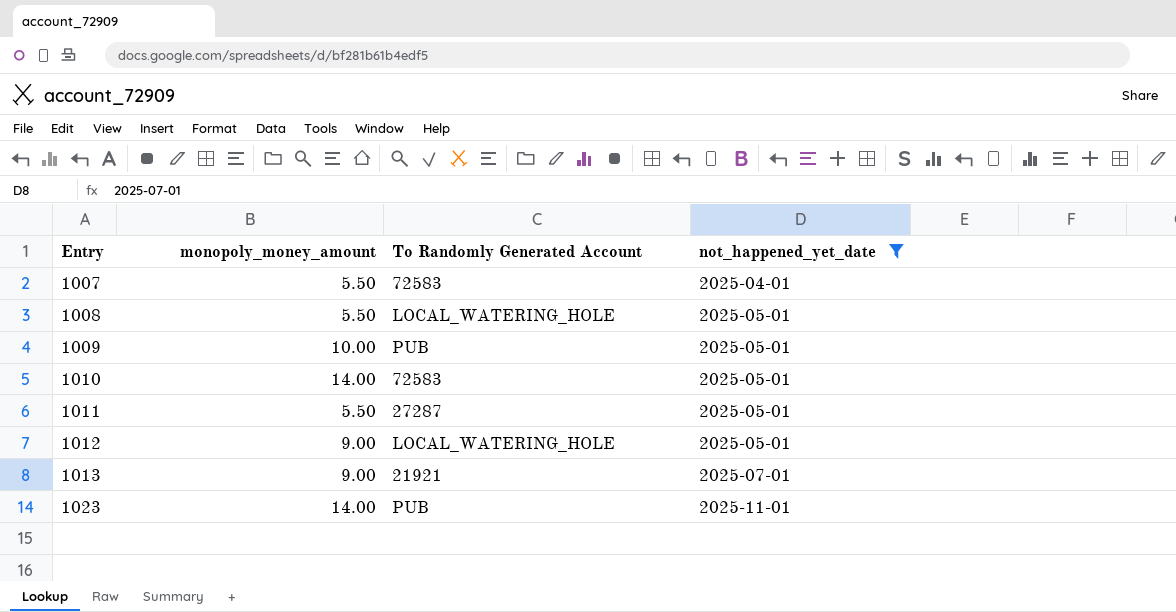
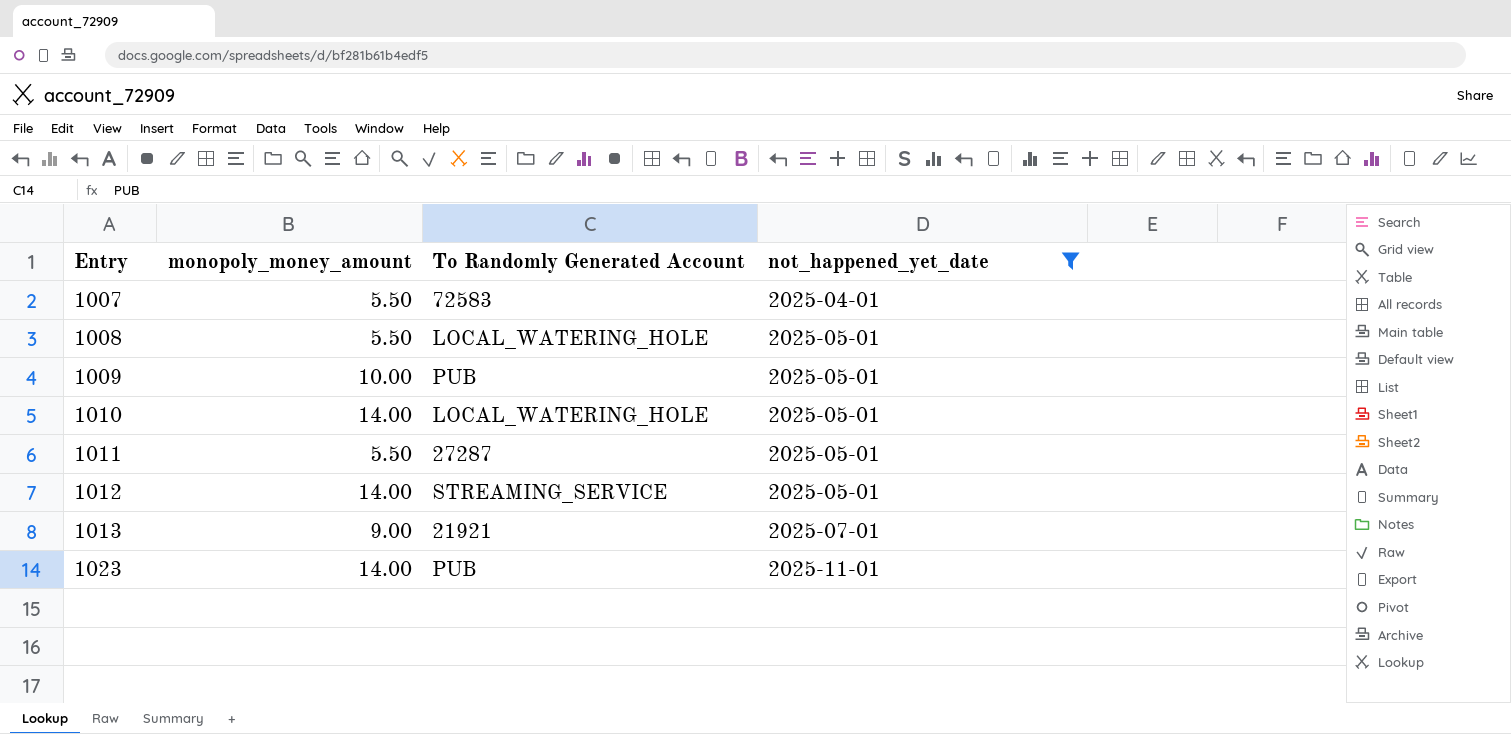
1010 | To Randomly Generated Account: 72583 -> LOCAL_WATERING_HOLE
1012 | monopoly_money_amount: 9.00 -> 14.00
1012 | To Randomly Generated Account: LOCAL_WATERING_HOLE -> STREAMING_SERVICE

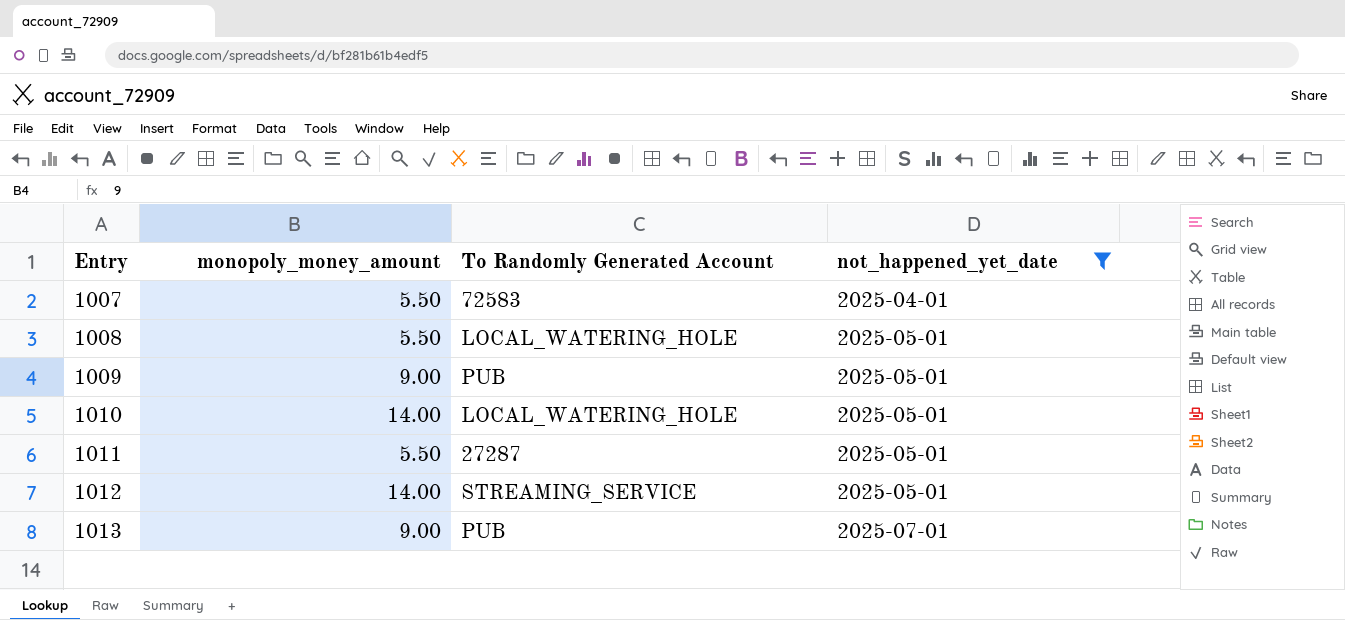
row 1023: 14.00 | PUB | 2025-11-01 -> none
1009 | monopoly_money_amount: 10.00 -> 9.00
1013 | To Randomly Generated Account: 21921 -> PUB

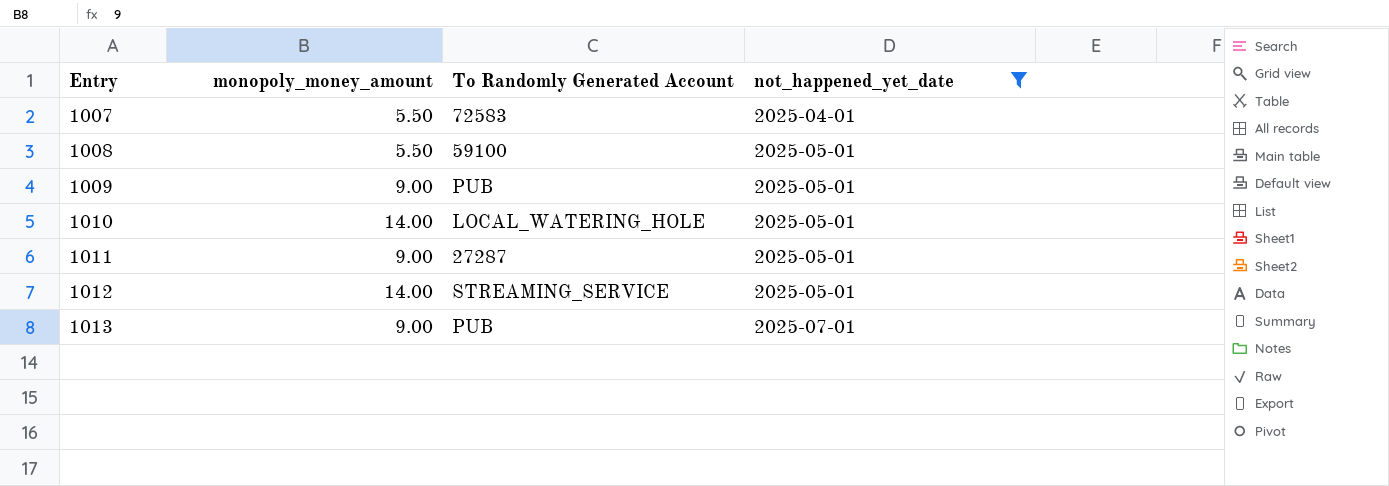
1008 | To Randomly Generated Account: LOCAL_WATERING_HOLE -> 59100
1011 | monopoly_money_amount: 5.50 -> 9.00

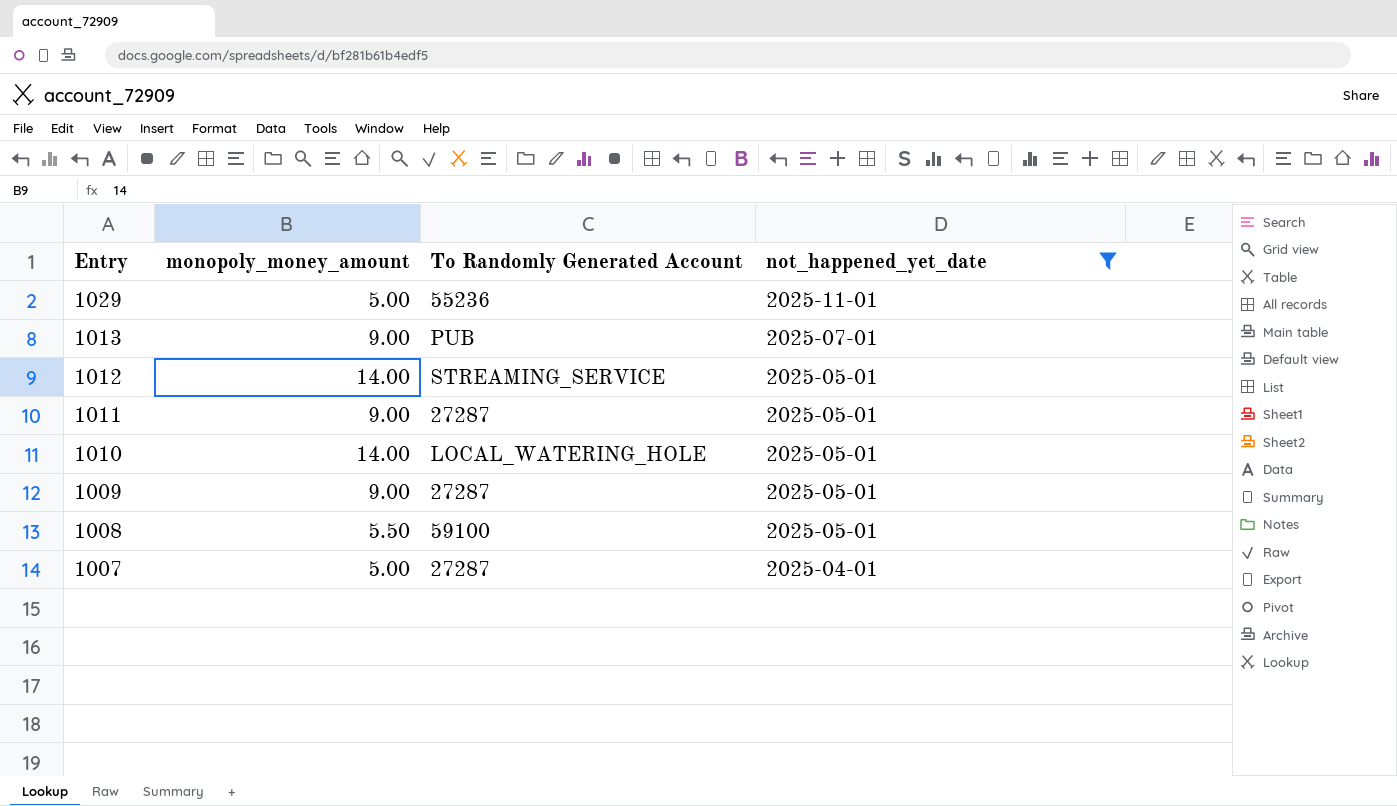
row order: Entry ascending -> Entry descending
row 1029: none -> 5.00 | 55236 | 2025-11-01
1009 | To Randomly Generated Account: PUB -> 27287
1007 | monopoly_money_amount: 5.50 -> 5.00
1007 | To Randomly Generated Account: 72583 -> 27287

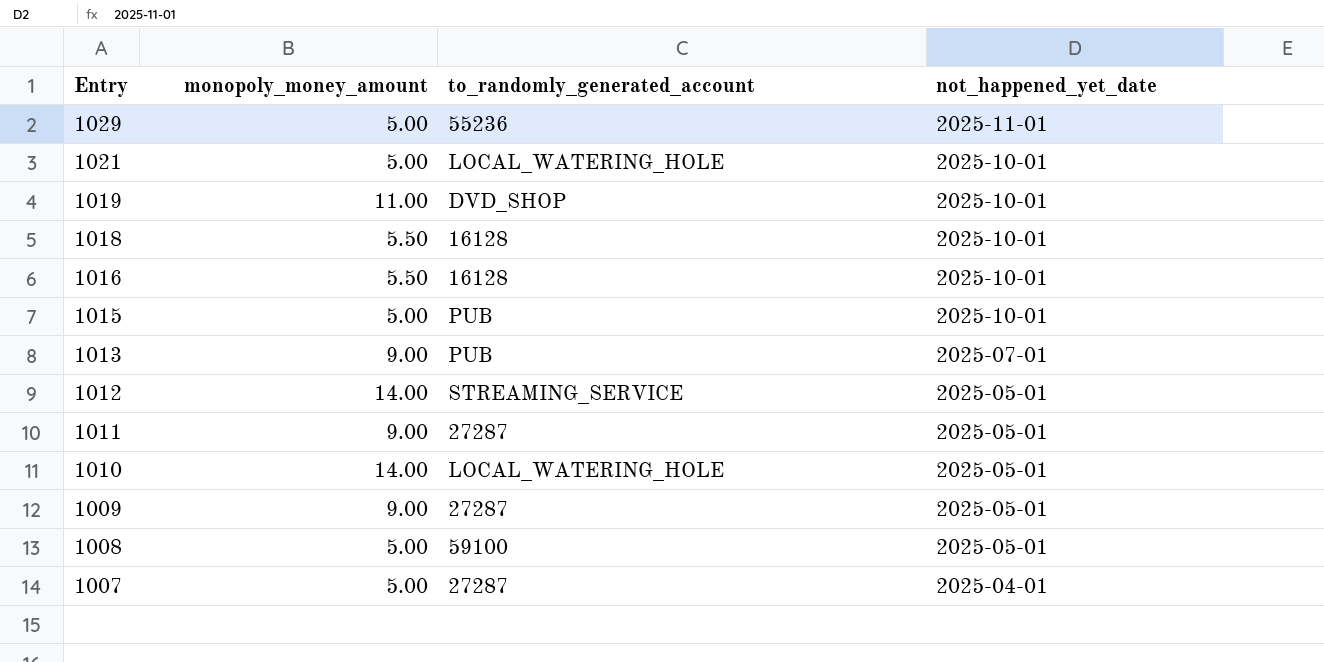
filter: not_happened_yet_date != 2025-10-01 -> none
column name: To Randomly Generated Account -> to_randomly_generated_account
1008 | monopoly_money_amount: 5.50 -> 5.00

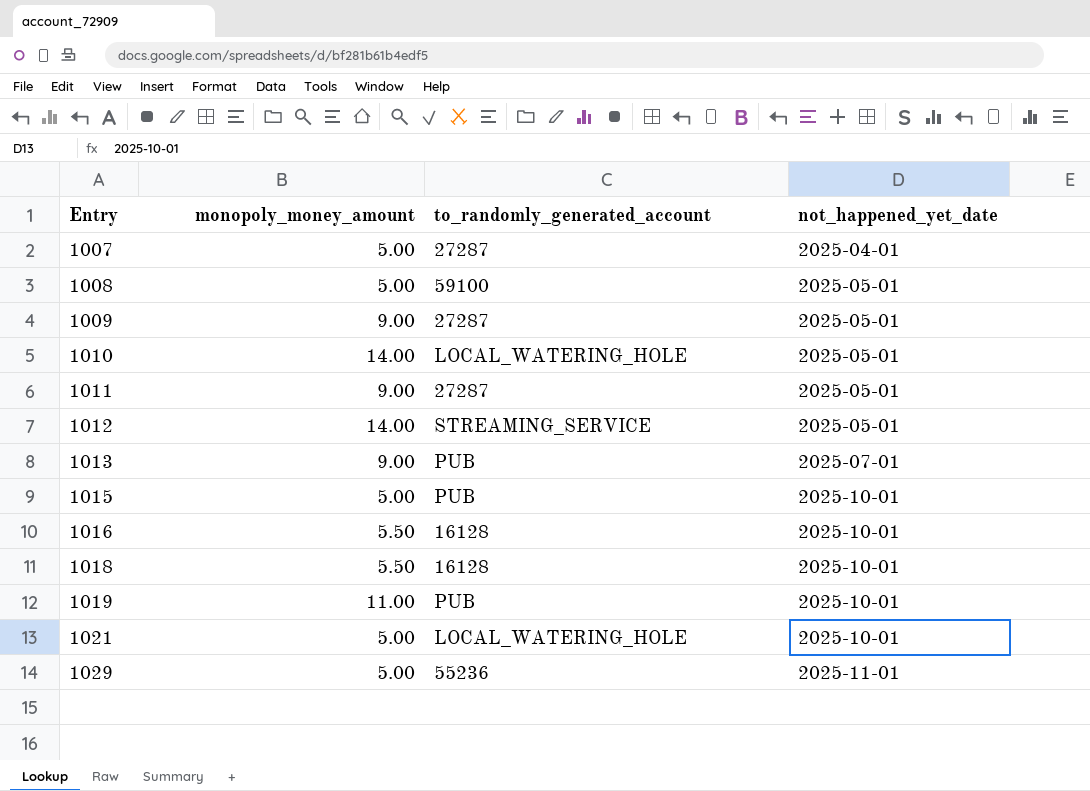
row order: Entry descending -> Entry ascending
1019 | to_randomly_generated_account: DVD_SHOP -> PUB

